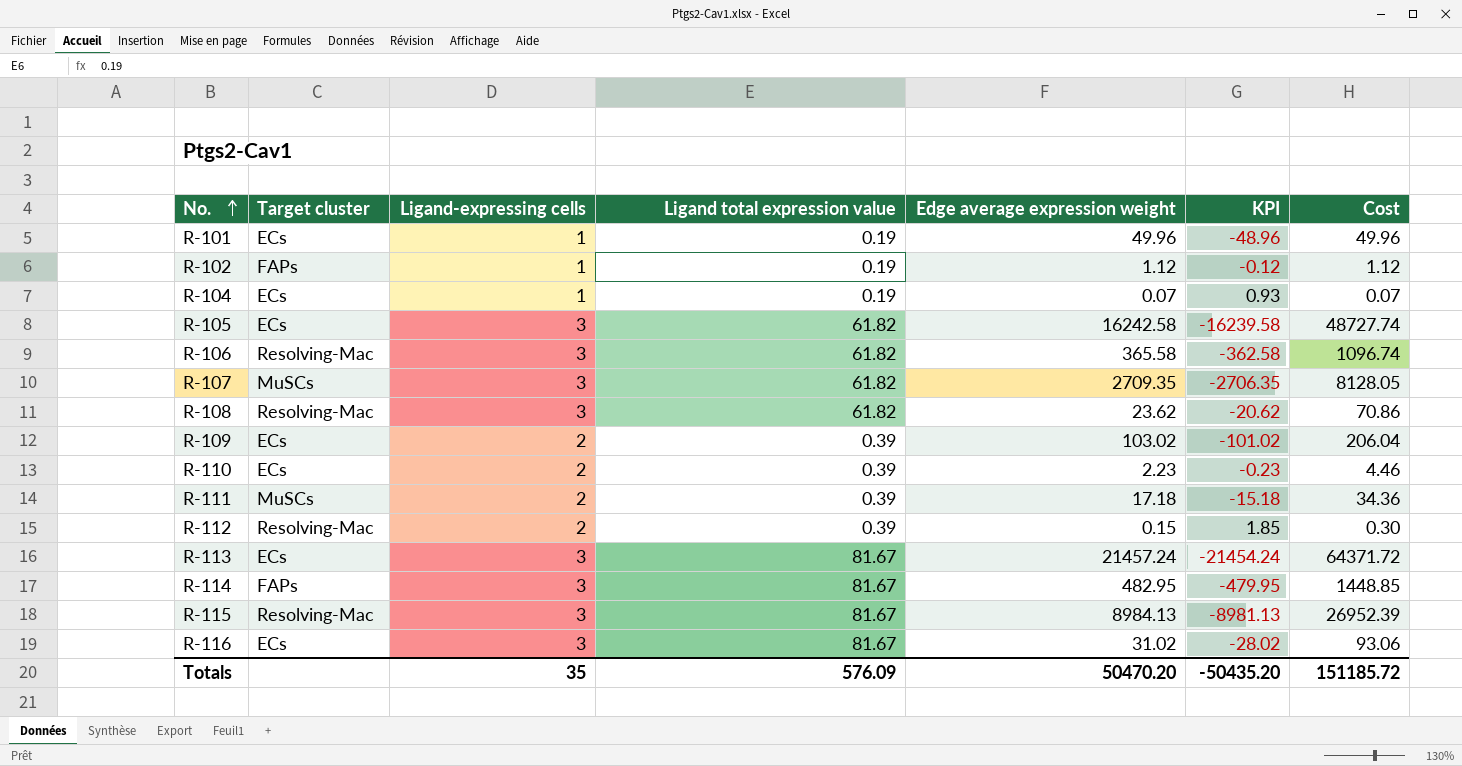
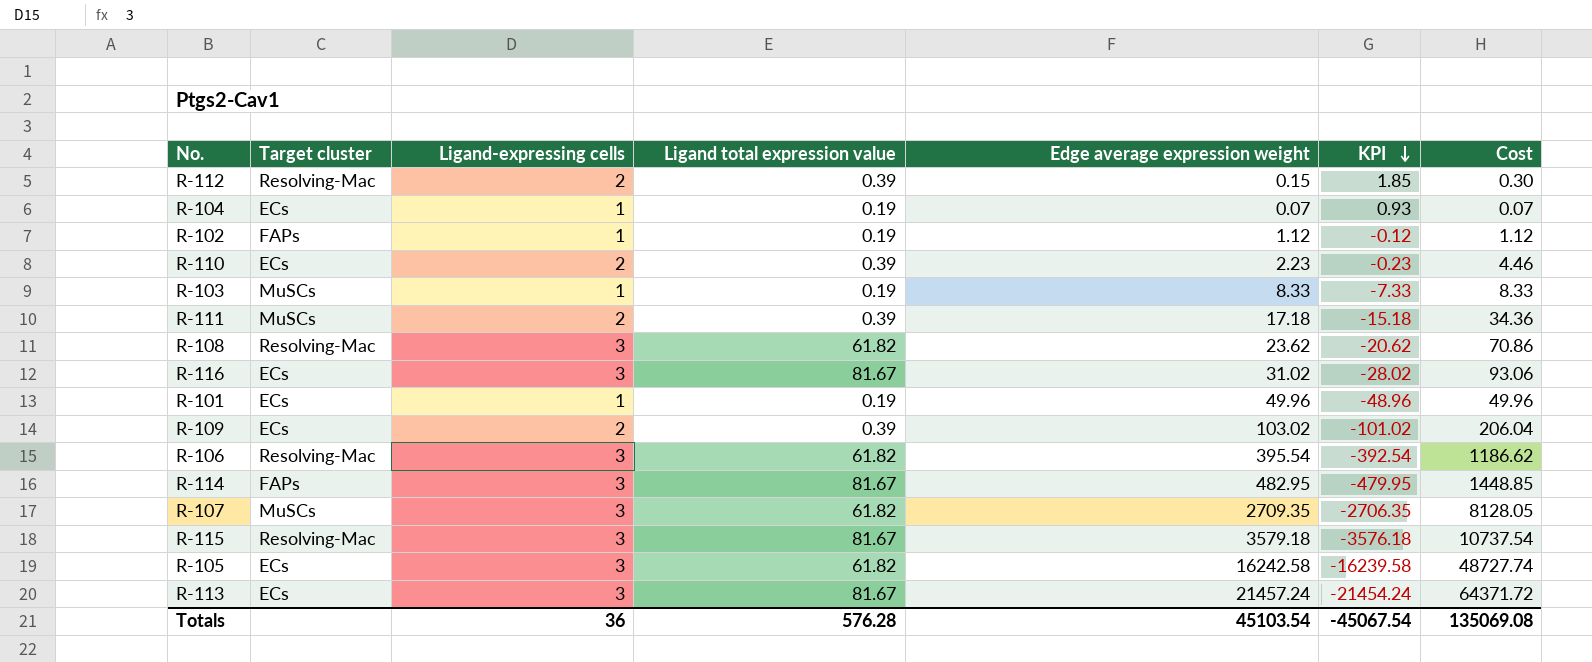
row order: No. ascending -> KPI descending
row R-103: none -> MuSCs | 1 | 0.19 | 8.33 | -7.33 | 8.33
R-106 | Edge average expression weight: 365.58 -> 395.54
R-106 | KPI: -362.58 -> -392.54
R-106 | Cost: 1096.74 -> 1186.62
R-115 | Edge average expression weight: 8984.13 -> 3579.18
R-115 | KPI: -8981.13 -> -3576.18
R-115 | Cost: 26952.39 -> 10737.54
Totals | Ligand-expressing cells: 35 -> 36
Totals | Ligand total expression value: 576.09 -> 576.28
Totals | Edge average expression weight: 50470.20 -> 45103.54
Totals | KPI: -50435.20 -> -45067.54
Totals | Cost: 151185.72 -> 135069.08

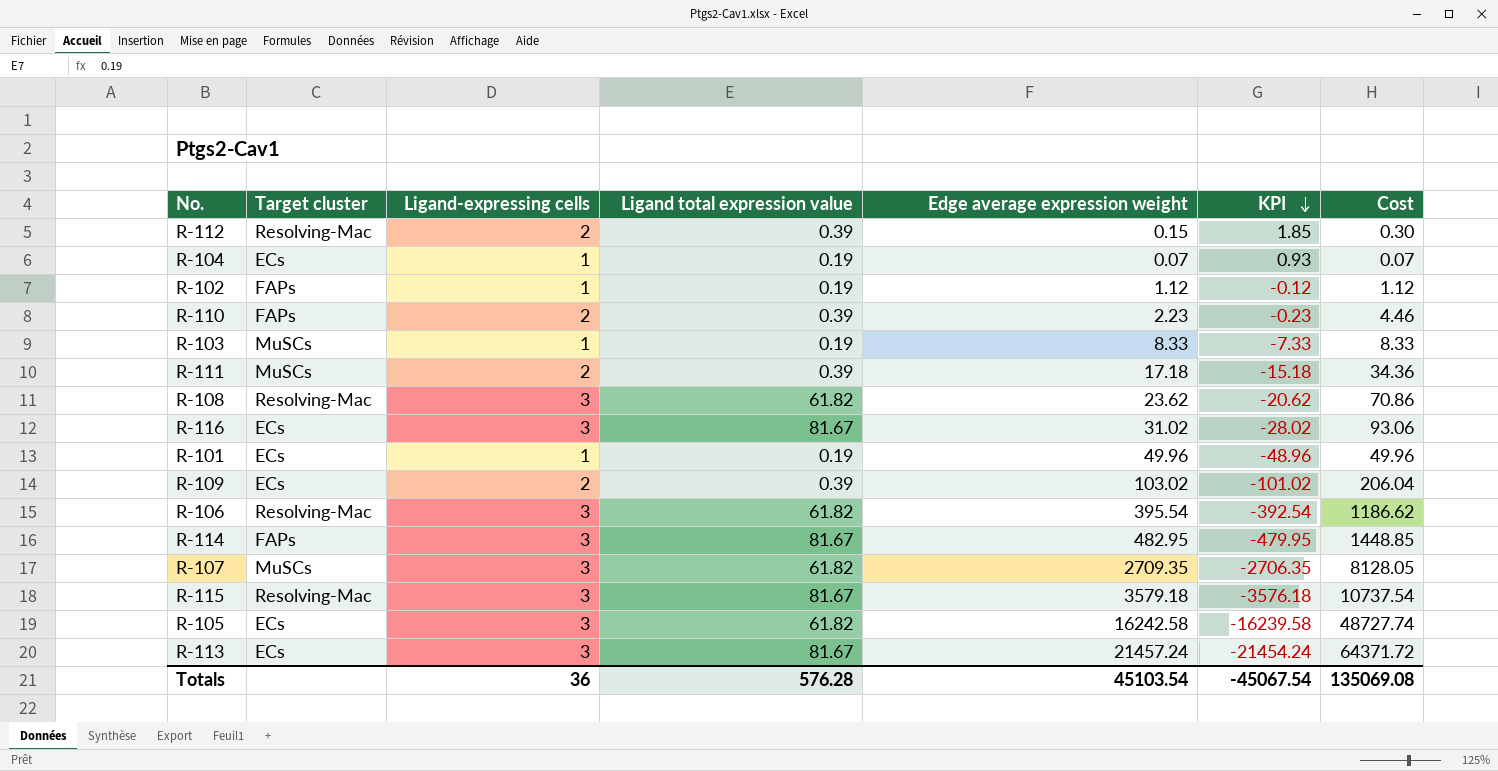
R-110 | Target cluster: ECs -> FAPs

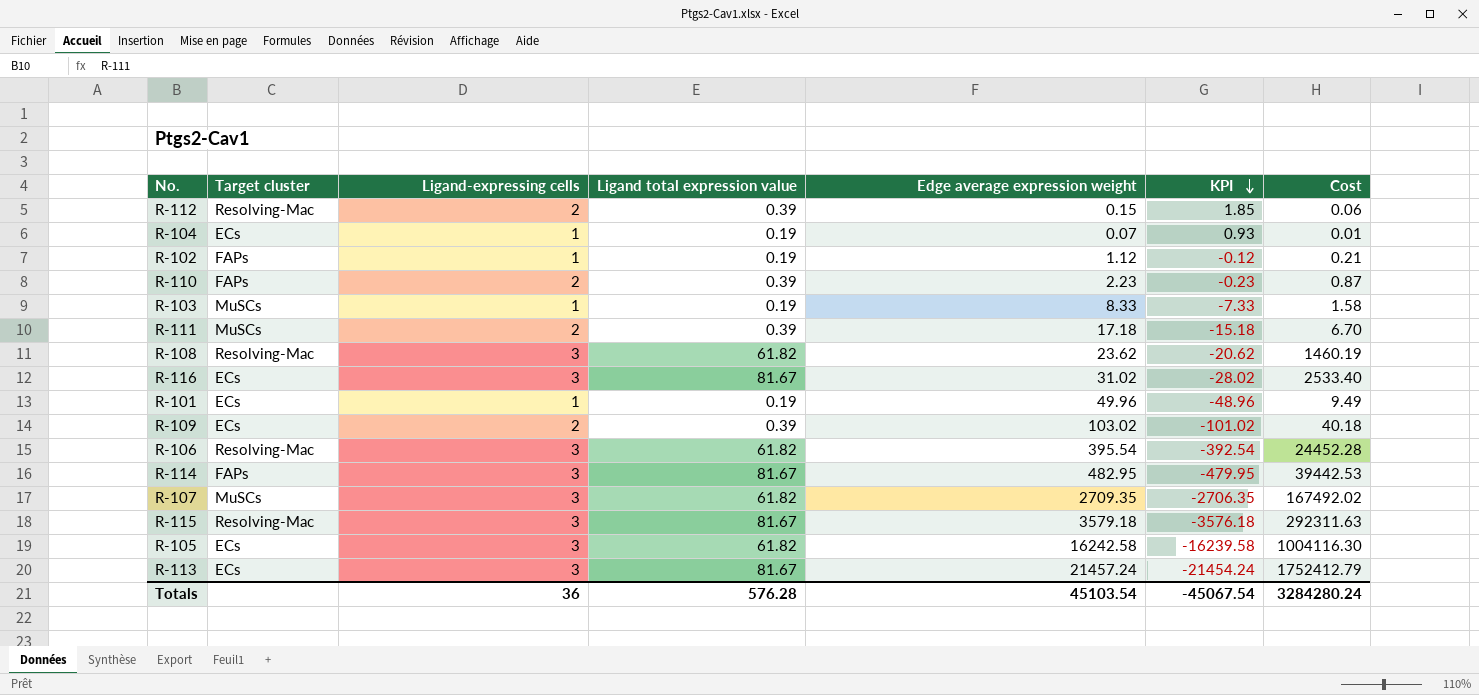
column Cost | formula: [Ligand-expressing cells] * [Edge average expression weight] -> [Ligand total expression value] * [Edge average expression weight]
Totals | Cost: 135069.08 -> 3284280.24

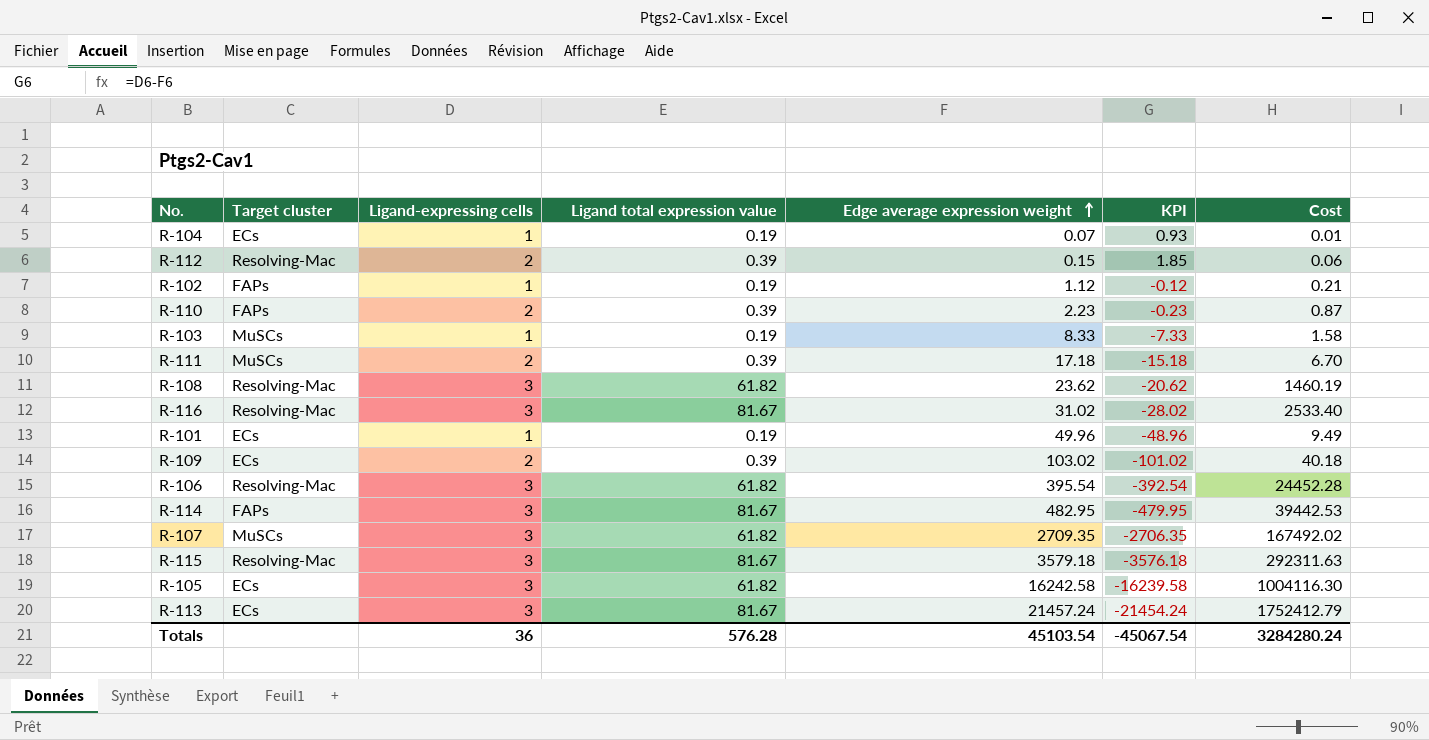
row order: KPI descending -> Edge average expression weight ascending
R-116 | Target cluster: ECs -> Resolving-Mac

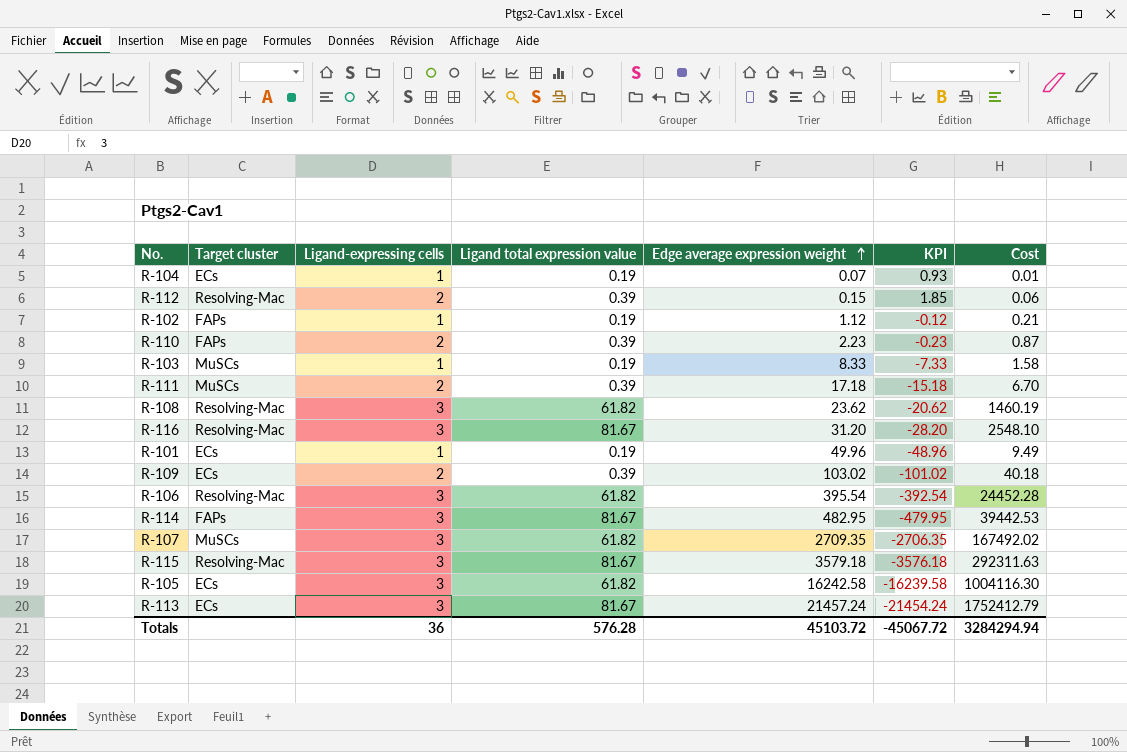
R-116 | Edge average expression weight: 31.02 -> 31.20
R-116 | KPI: -28.02 -> -28.20
R-116 | Cost: 2533.40 -> 2548.10
Totals | Edge average expression weight: 45103.54 -> 45103.72
Totals | KPI: -45067.54 -> -45067.72
Totals | Cost: 3284280.24 -> 3284294.94

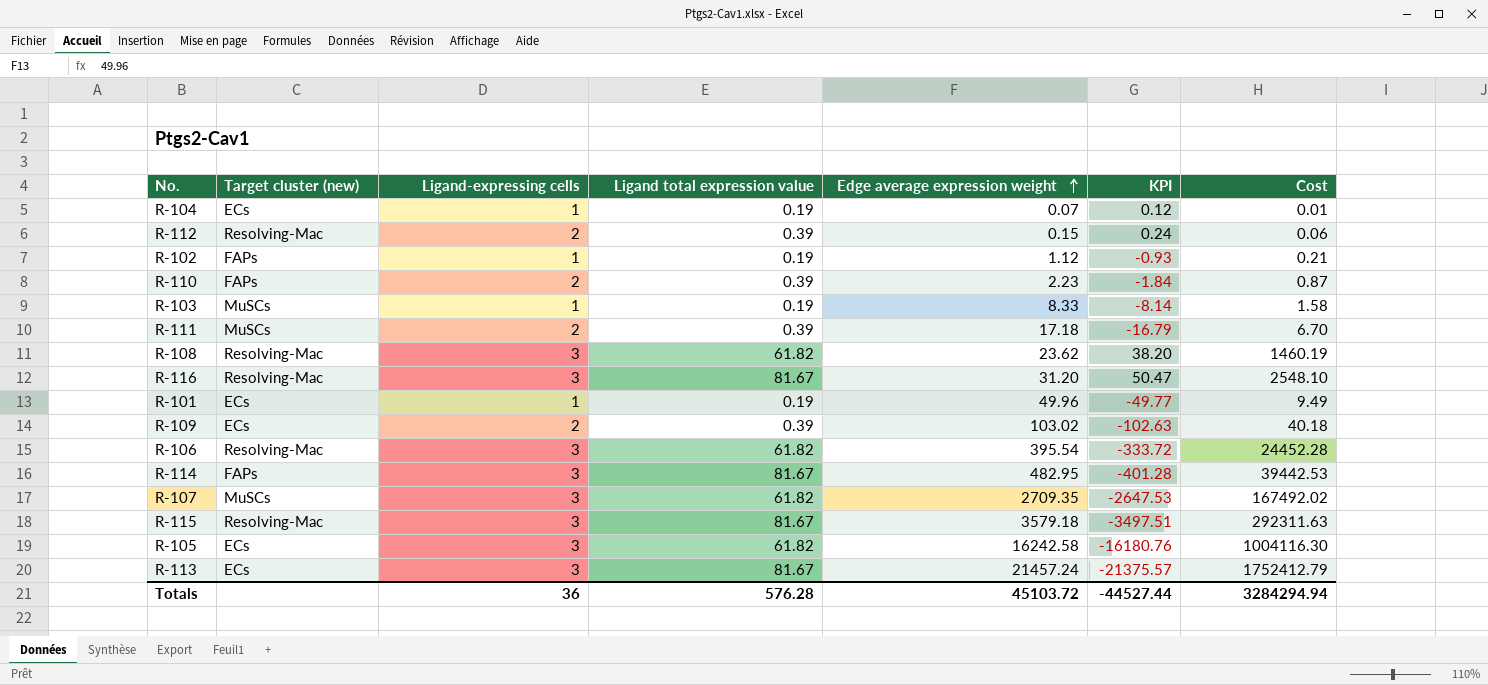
column name: Target cluster -> Target cluster (new)
column KPI | formula: [Ligand-expressing cells] - [Edge average expression weight] -> [Ligand total expression value] - [Edge average expression weight]
Totals | KPI: -45067.72 -> -44527.44

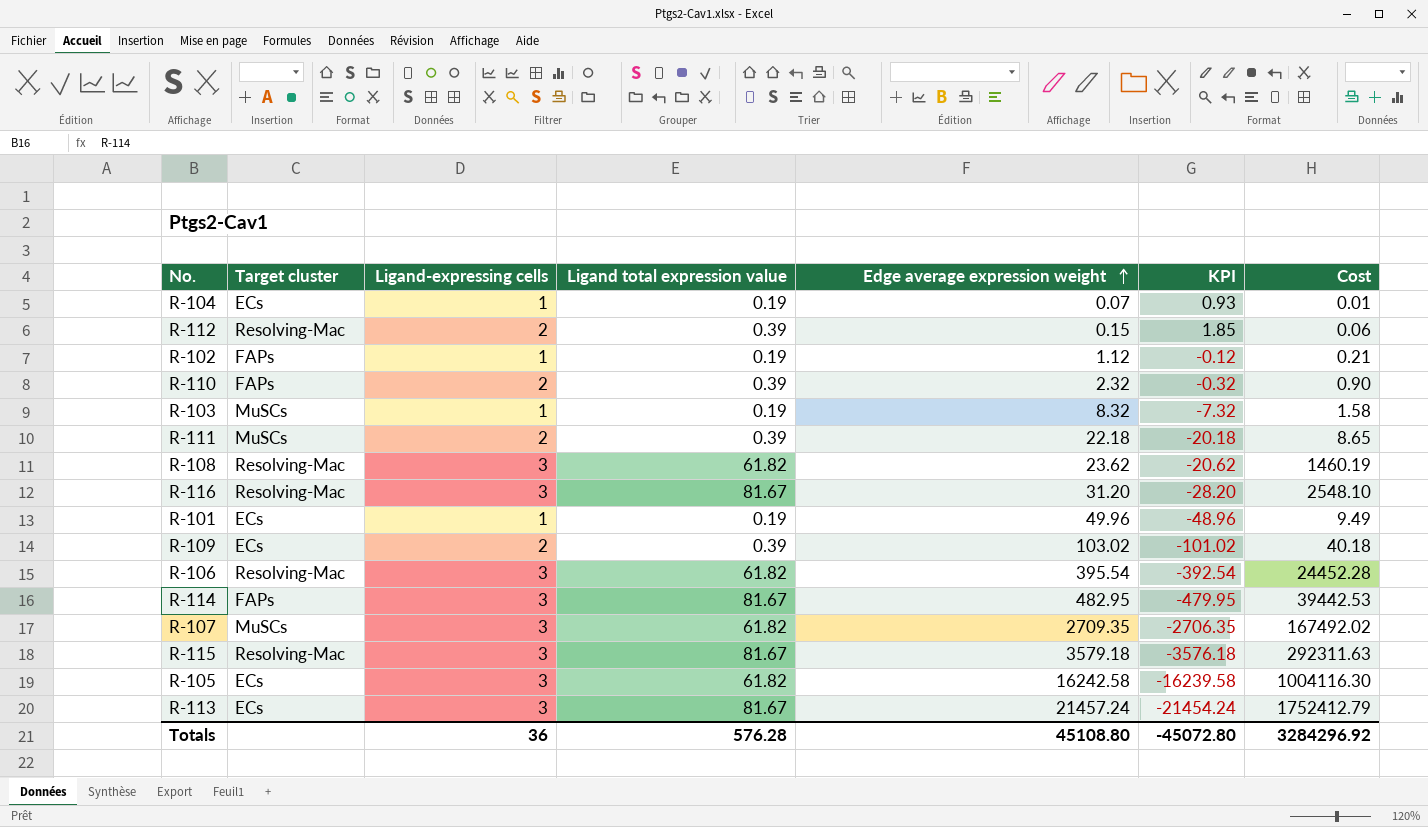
column name: Target cluster (new) -> Target cluster
column KPI | formula: [Ligand total expression value] - [Edge average expression weight] -> [Ligand-expressing cells] - [Edge average expression weight]
R-110 | Edge average expression weight: 2.23 -> 2.32
R-110 | Cost: 0.87 -> 0.90
R-103 | Edge average expression weight: 8.33 -> 8.32
R-111 | Edge average expression weight: 17.18 -> 22.18
R-111 | Cost: 6.70 -> 8.65
Totals | Edge average expression weight: 45103.72 -> 45108.80
Totals | KPI: -44527.44 -> -45072.80
Totals | Cost: 3284294.94 -> 3284296.92

